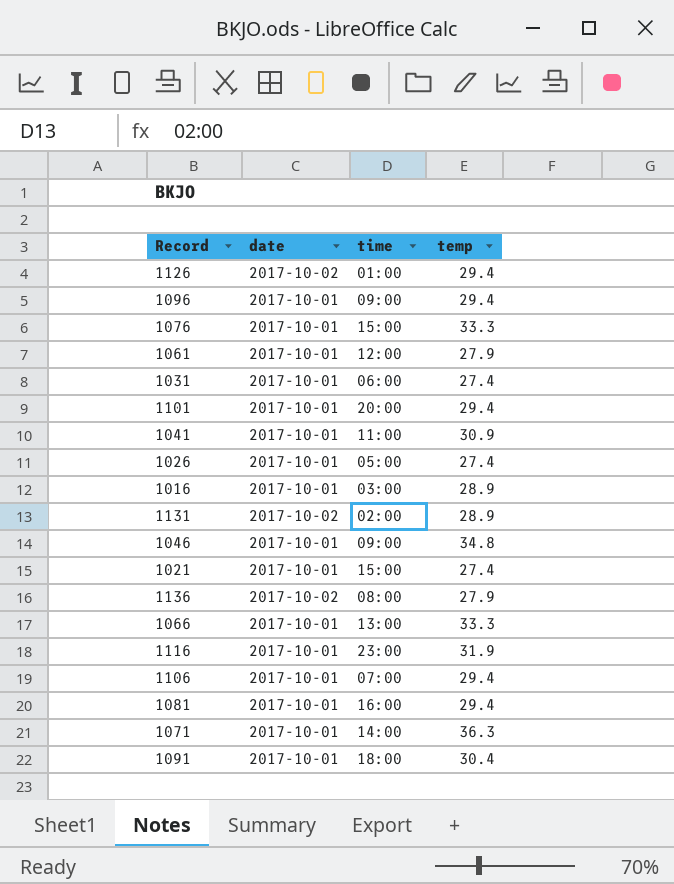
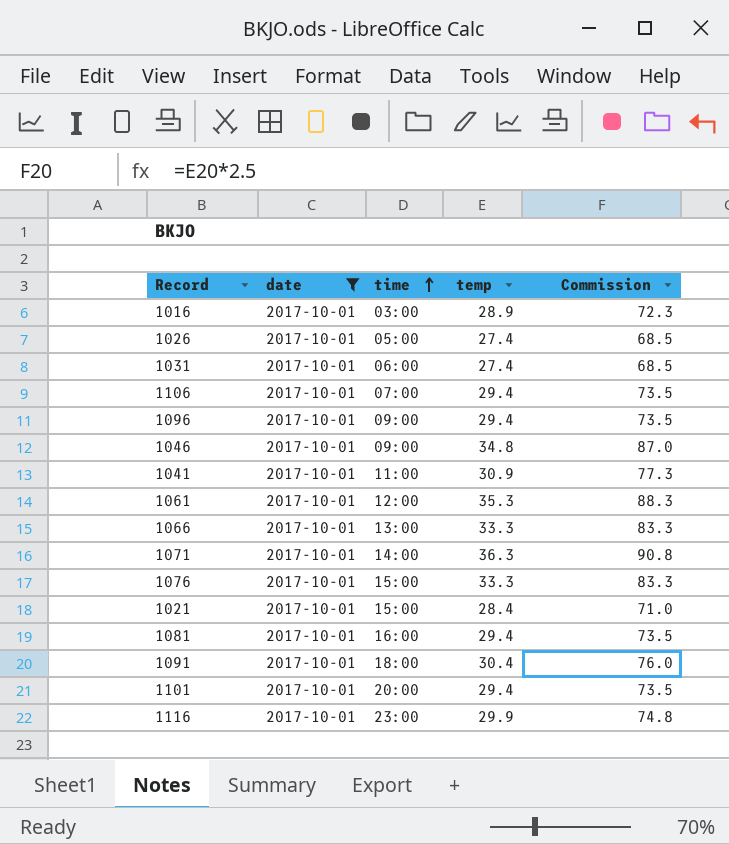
filter: none -> date = 2017-10-01
row order: none -> time ascending
column Commission | formula: none -> [temp] * 2.5
1061 | temp: 27.9 -> 35.3
1021 | temp: 27.4 -> 28.4
1116 | temp: 31.9 -> 29.9

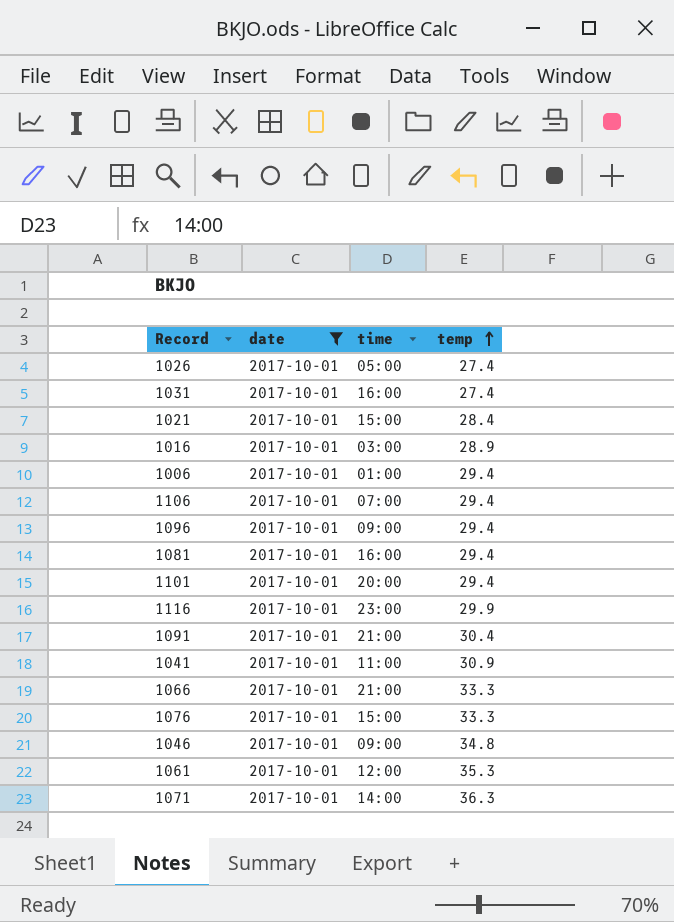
row order: time ascending -> temp ascending
column Commission | formula: [temp] * 2.5 -> none
1031 | time: 06:00 -> 16:00
row 1006: none -> 2017-10-01 | 01:00 | 29.4
1091 | time: 18:00 -> 21:00
1066 | time: 13:00 -> 21:00

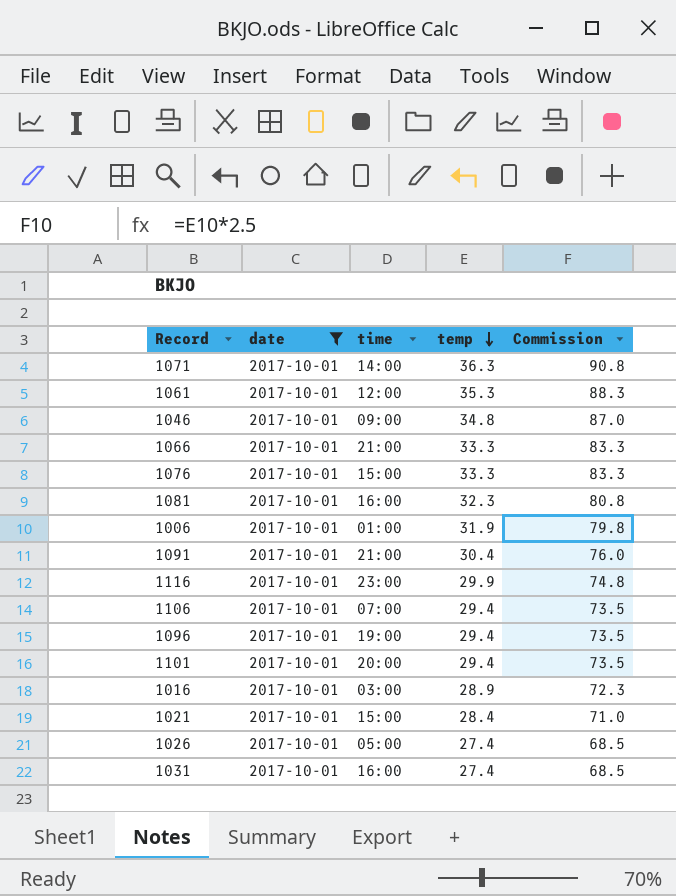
row order: temp ascending -> temp descending
column Commission | formula: none -> [temp] * 2.5
row 1041: 2017-10-01 | 11:00 | 30.9 -> none
1081 | temp: 29.4 -> 32.3
1006 | temp: 29.4 -> 31.9
1096 | time: 09:00 -> 19:00

